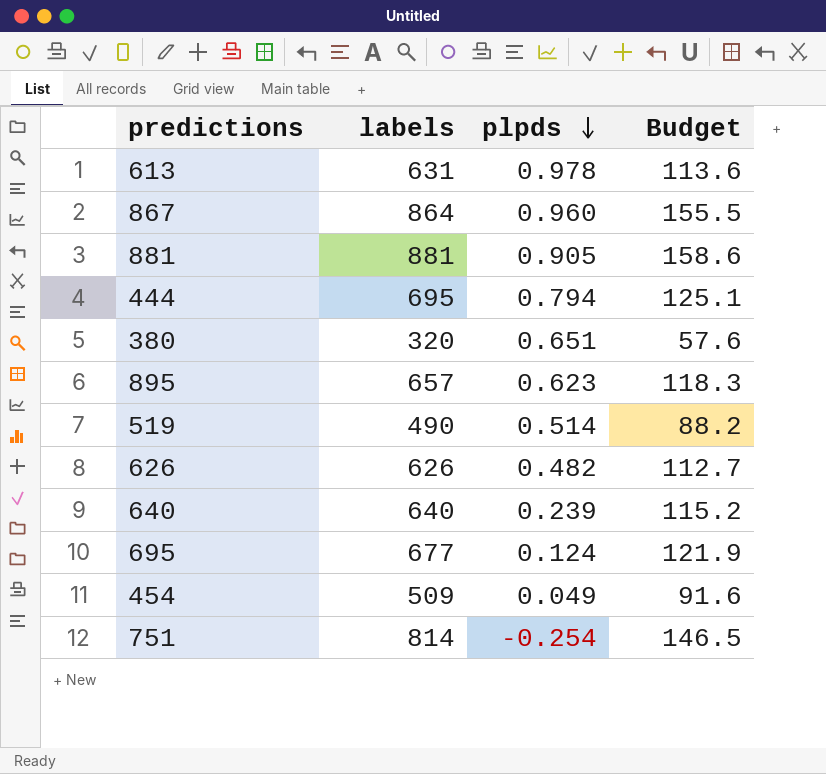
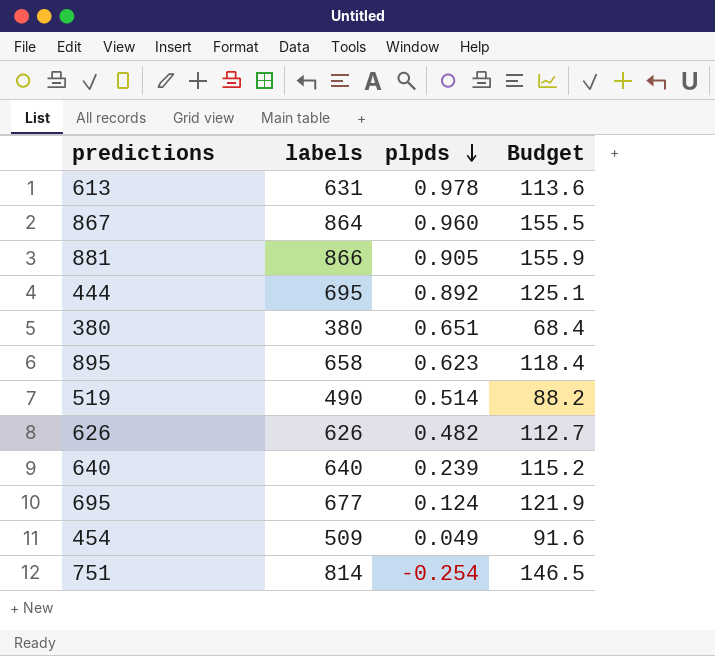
881 | labels: 881 -> 866
881 | Budget: 158.6 -> 155.9
444 | plpds: 0.794 -> 0.892
380 | labels: 320 -> 380
380 | Budget: 57.6 -> 68.4
895 | labels: 657 -> 658
895 | Budget: 118.3 -> 118.4

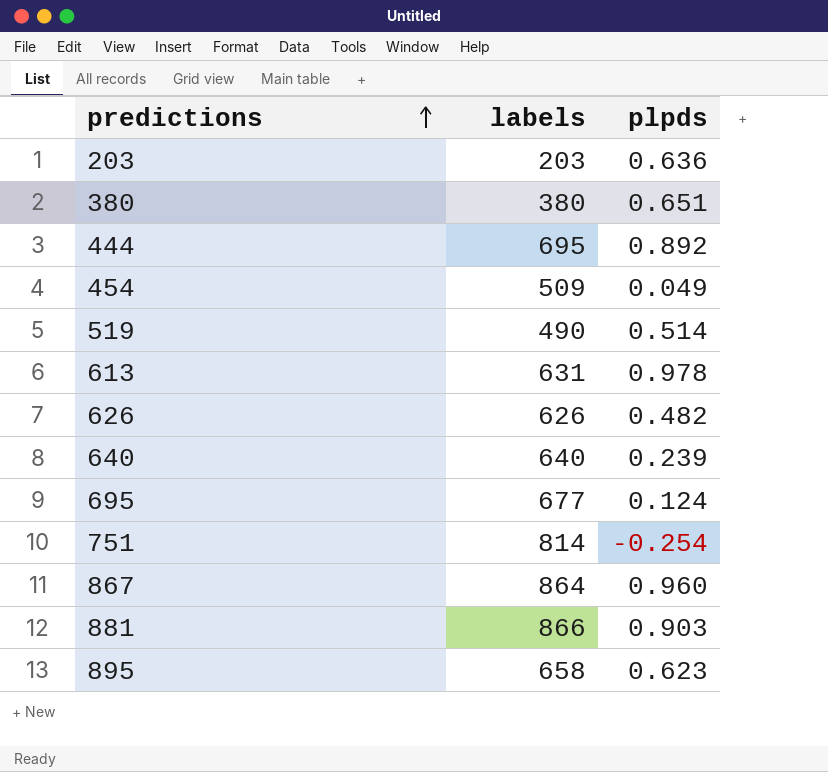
row order: plpds descending -> predictions ascending
column Budget | formula: [labels] * 0.18 -> none
row 203: none -> 203 | 0.636
881 | plpds: 0.905 -> 0.903

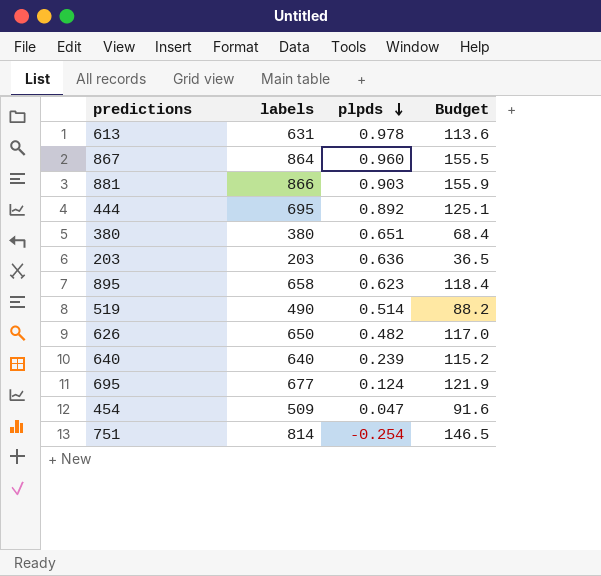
row order: predictions ascending -> plpds descending
column Budget | formula: none -> [labels] * 0.18
626 | labels: 626 -> 650
454 | plpds: 0.049 -> 0.047

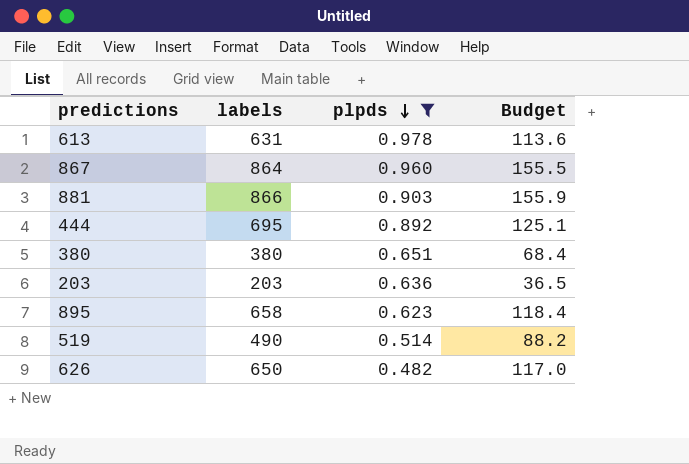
filter: none -> plpds >= 0.482

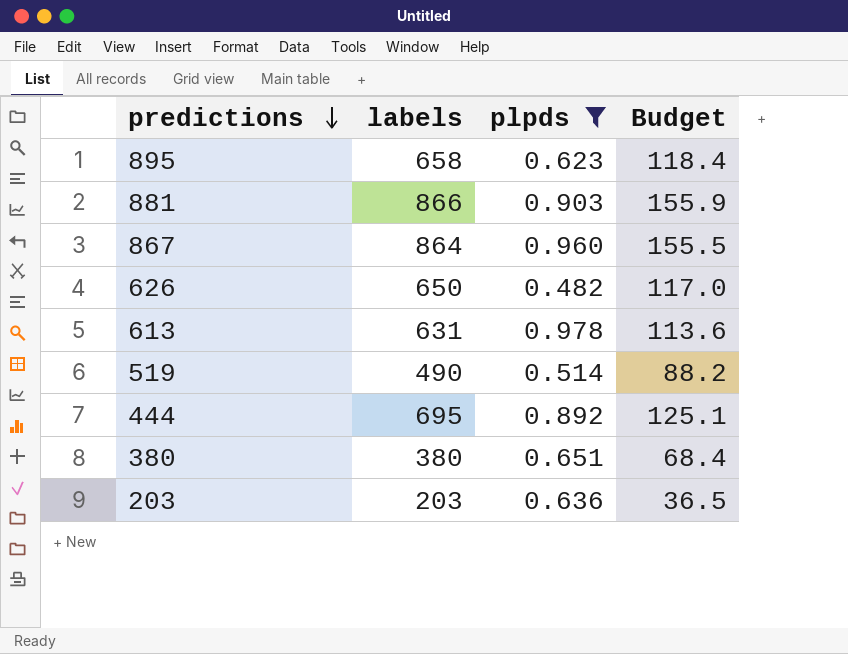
row order: plpds descending -> predictions descending

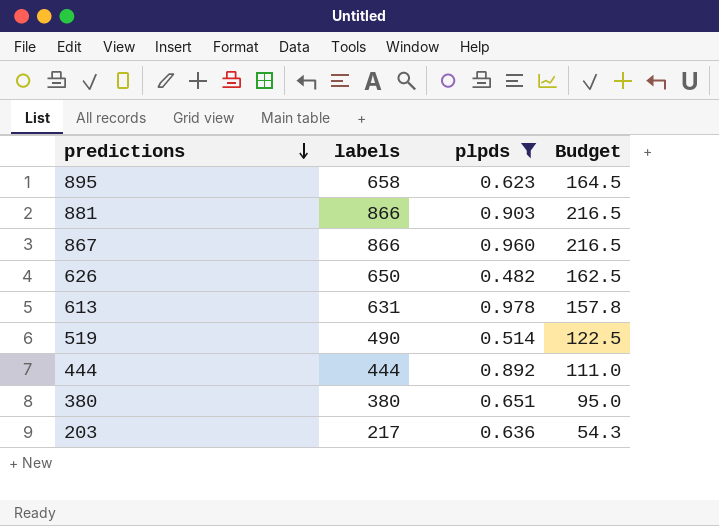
column Budget | formula: [labels] * 0.18 -> [labels] * 0.25
867 | labels: 864 -> 866
444 | labels: 695 -> 444
203 | labels: 203 -> 217

